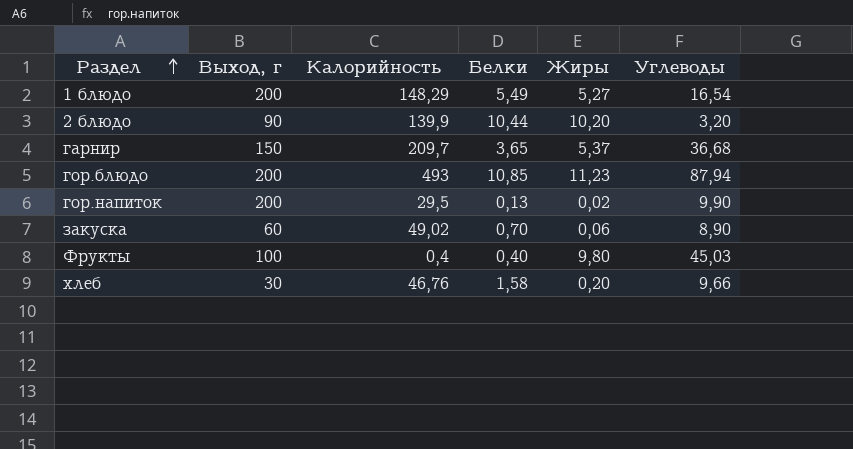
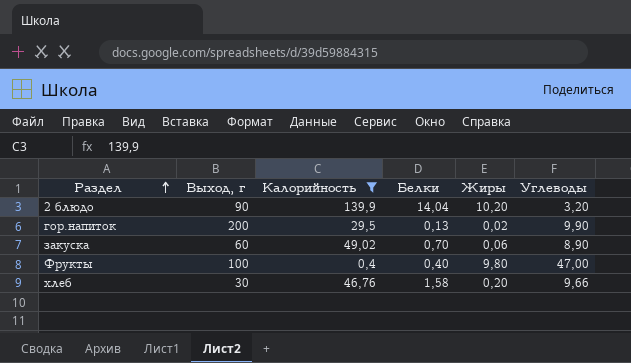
filter: none -> Калорийность <= 139,9
2 блюдо | Белки: 10,44 -> 14,04
Фрукты | Углеводы: 45,03 -> 47,00

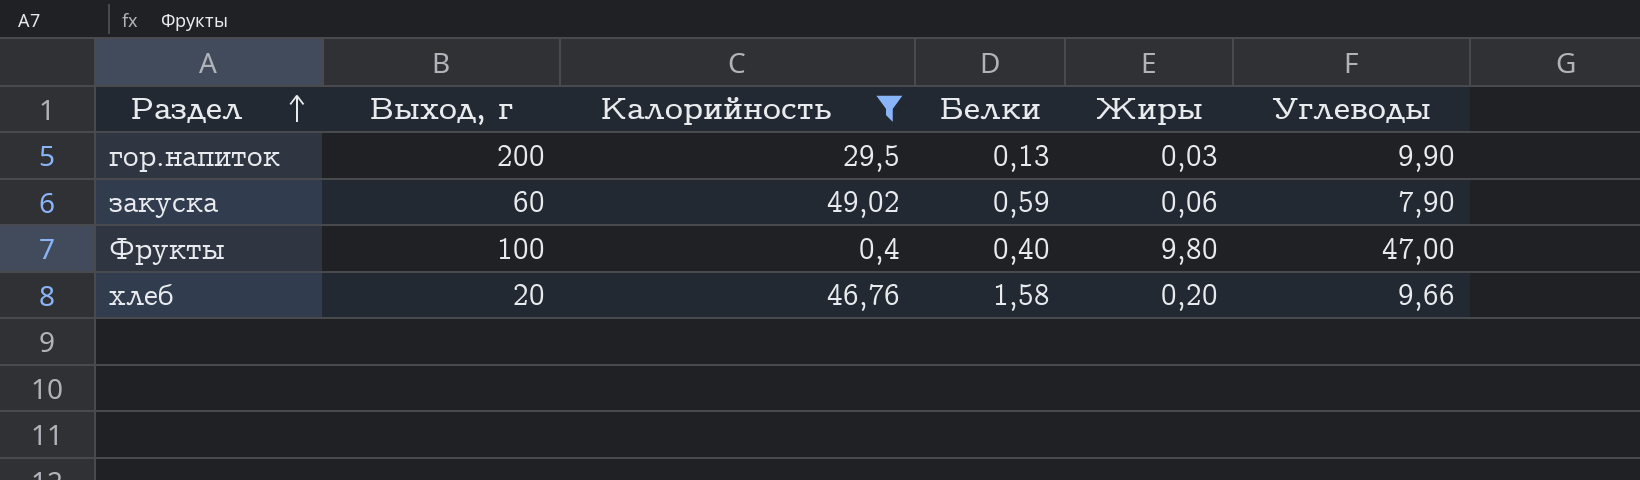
row 2 блюдо: 90 | 139,9 | 14,04 | 10,20 | 3,20 -> none
гор.напиток | Жиры: 0,02 -> 0,03
закуска | Белки: 0,70 -> 0,59
закуска | Углеводы: 8,90 -> 7,90
хлеб | Выход, г: 30 -> 20

